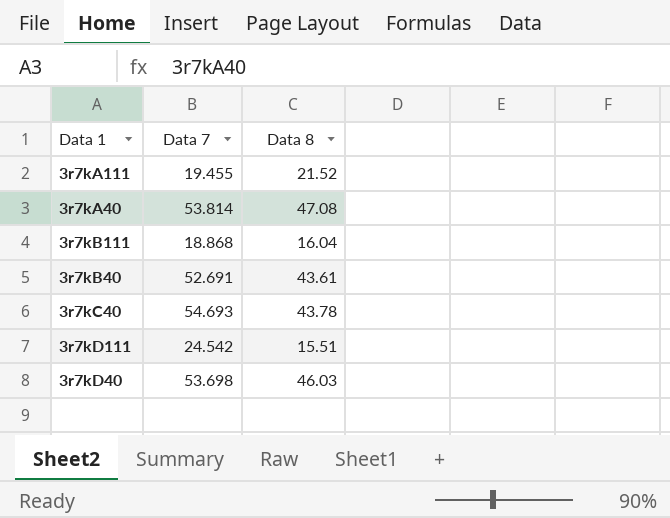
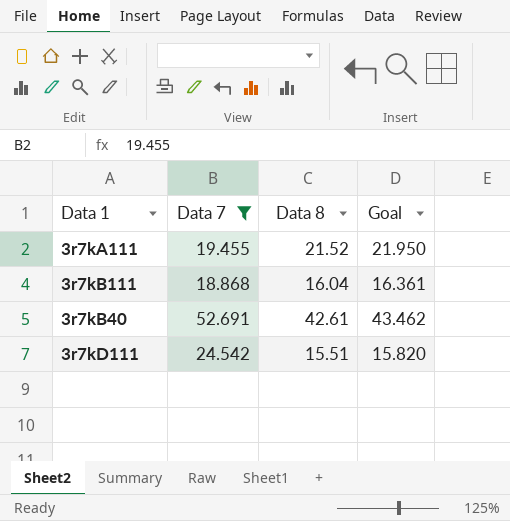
filter: none -> Data 7 <= 52.691
column Goal | formula: none -> [Data 8] * 1.02
3r7kB40 | Data 8: 43.61 -> 42.61

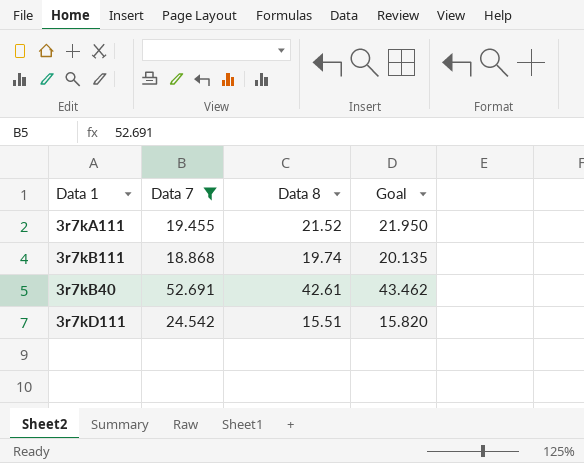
3r7kB111 | Data 8: 16.04 -> 19.74
3r7kB111 | Goal: 16.361 -> 20.135

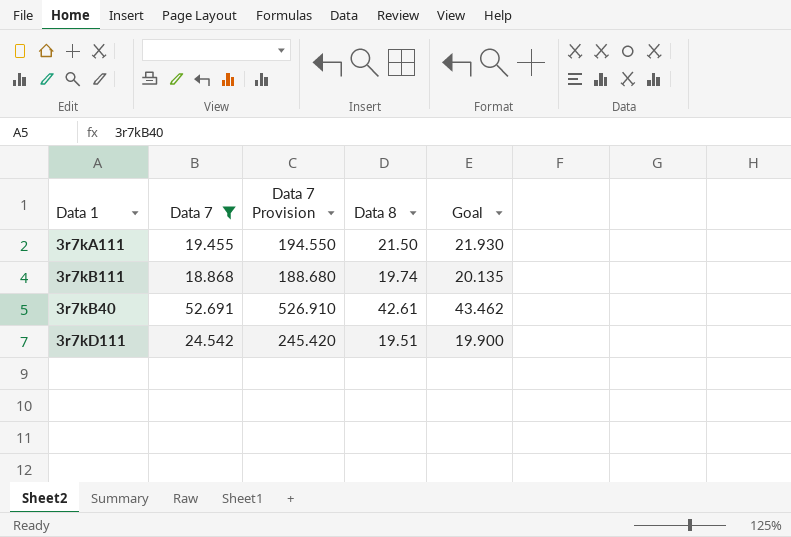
column Data 7 Provision | formula: none -> [Data 7] * 10
3r7kA111 | Data 8: 21.52 -> 21.50
3r7kA111 | Goal: 21.950 -> 21.930
3r7kD111 | Data 8: 15.51 -> 19.51
3r7kD111 | Goal: 15.820 -> 19.900

